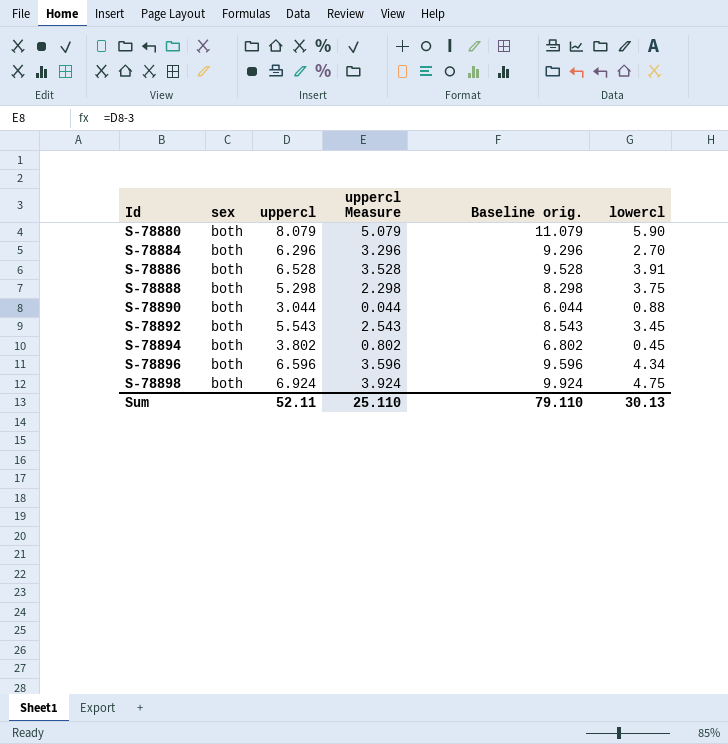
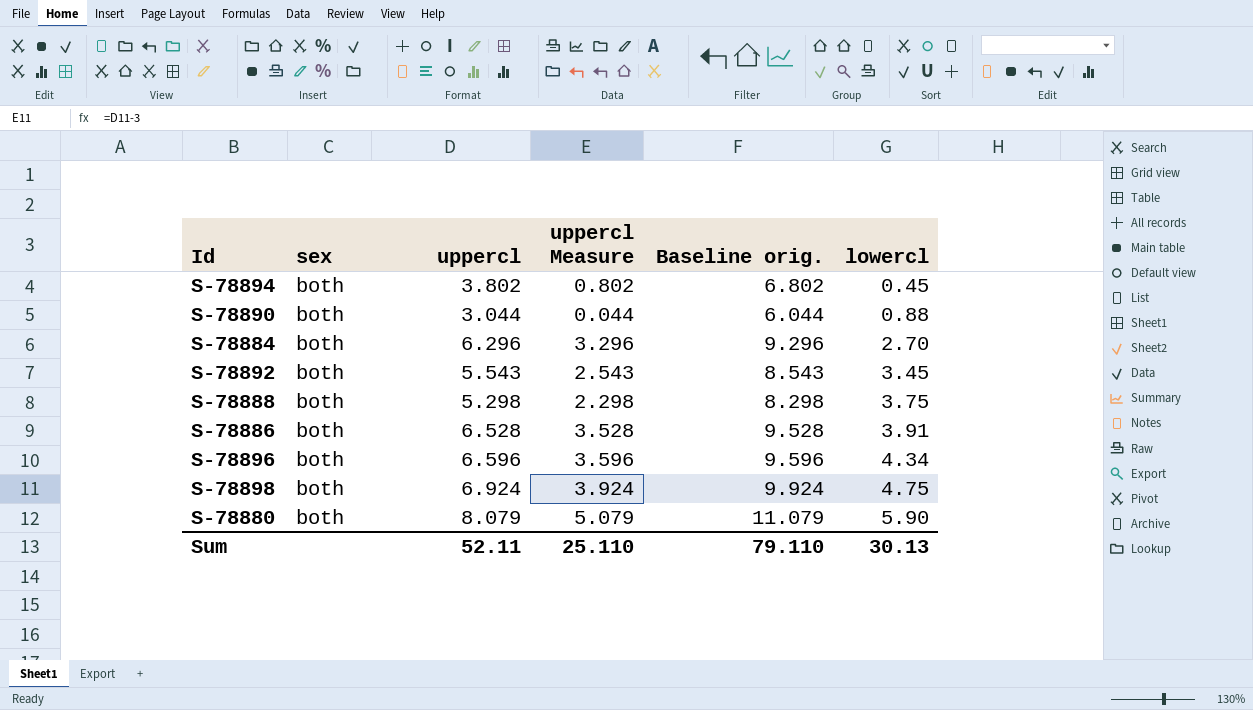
row order: Id ascending -> lowercl ascending

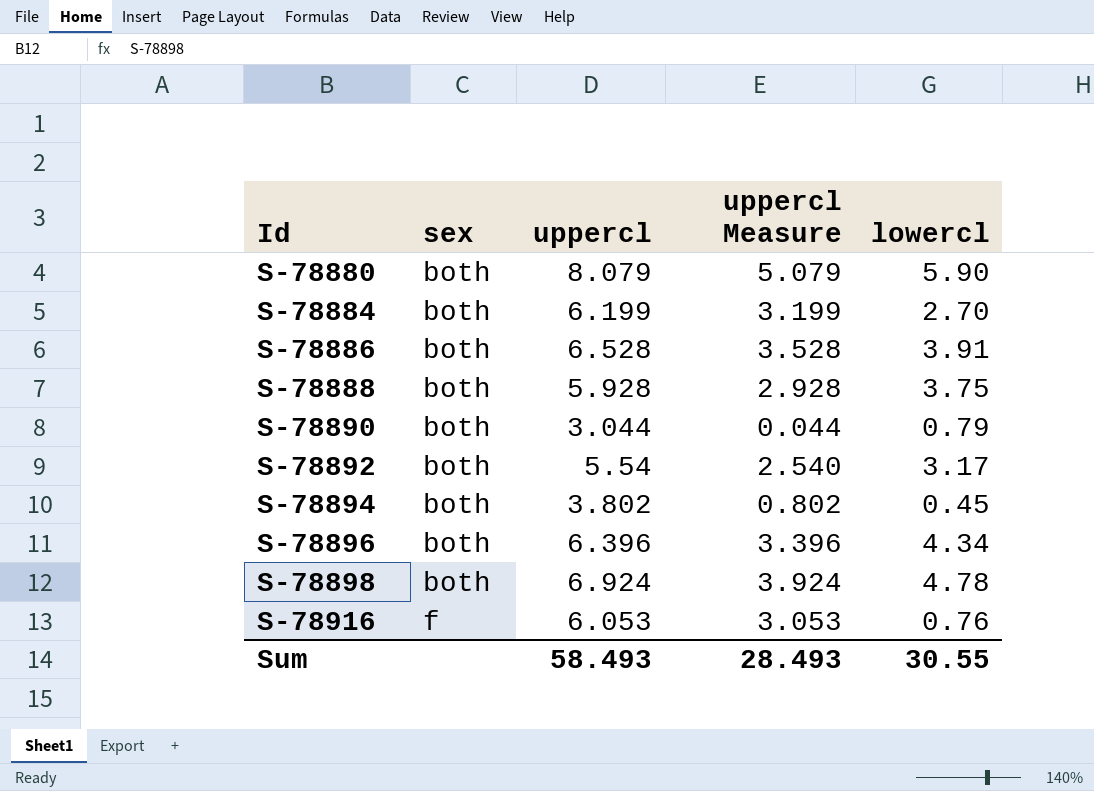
row order: lowercl ascending -> Id ascending
column Baseline orig. | formula: [uppercl] + 3 -> none
S-78884 | uppercl: 6.296 -> 6.199
S-78884 | uppercl Measure: 3.296 -> 3.199
S-78888 | uppercl: 5.298 -> 5.928
S-78888 | uppercl Measure: 2.298 -> 2.928
S-78890 | lowercl: 0.88 -> 0.79
S-78892 | uppercl: 5.543 -> 5.54
S-78892 | uppercl Measure: 2.543 -> 2.540
S-78892 | lowercl: 3.45 -> 3.17
S-78896 | uppercl: 6.596 -> 6.396
S-78896 | uppercl Measure: 3.596 -> 3.396
S-78898 | lowercl: 4.75 -> 4.78
row S-78916: none -> f | 6.053 | 3.053 | 0.76
Sum | uppercl: 52.11 -> 58.493
Sum | uppercl Measure: 25.110 -> 28.493
Sum | lowercl: 30.13 -> 30.55

